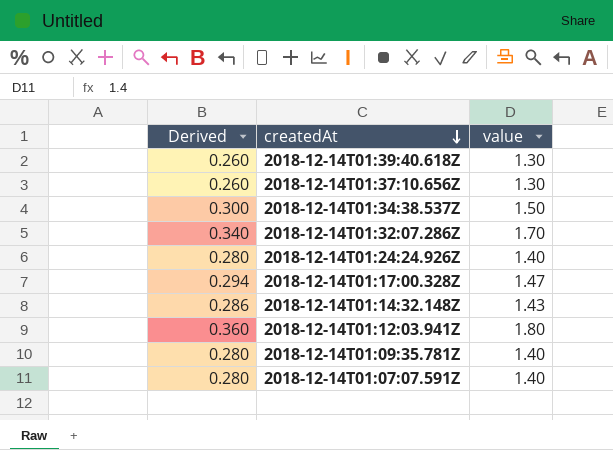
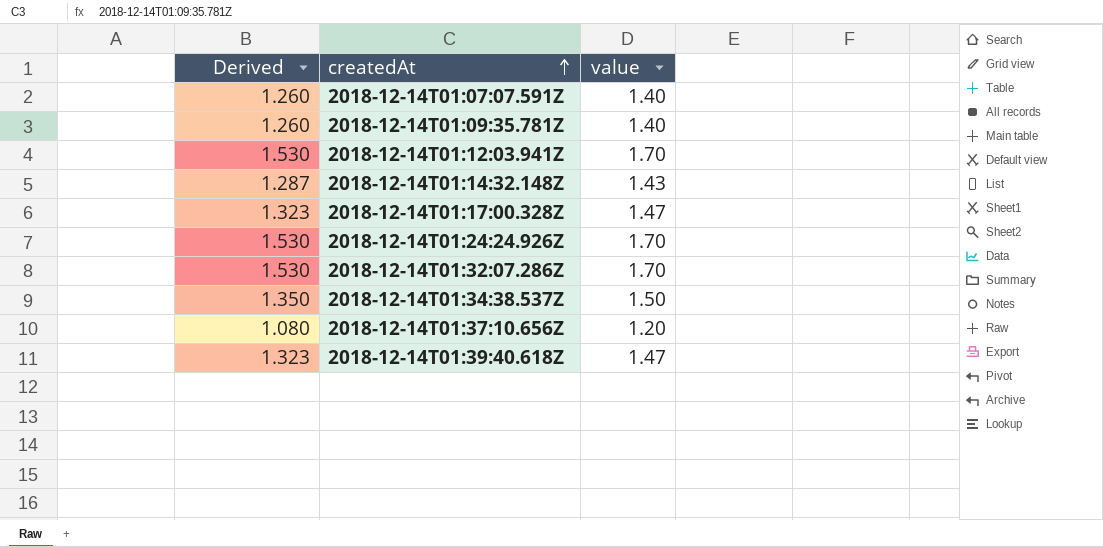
row order: createdAt descending -> createdAt ascending
column Derived | formula: [value] * 0.2 -> [value] * 0.9
2018-12-14T01:12:03.941Z | value: 1.80 -> 1.70
2018-12-14T01:24:24.926Z | value: 1.40 -> 1.70
2018-12-14T01:37:10.656Z | value: 1.30 -> 1.20
2018-12-14T01:39:40.618Z | value: 1.30 -> 1.47

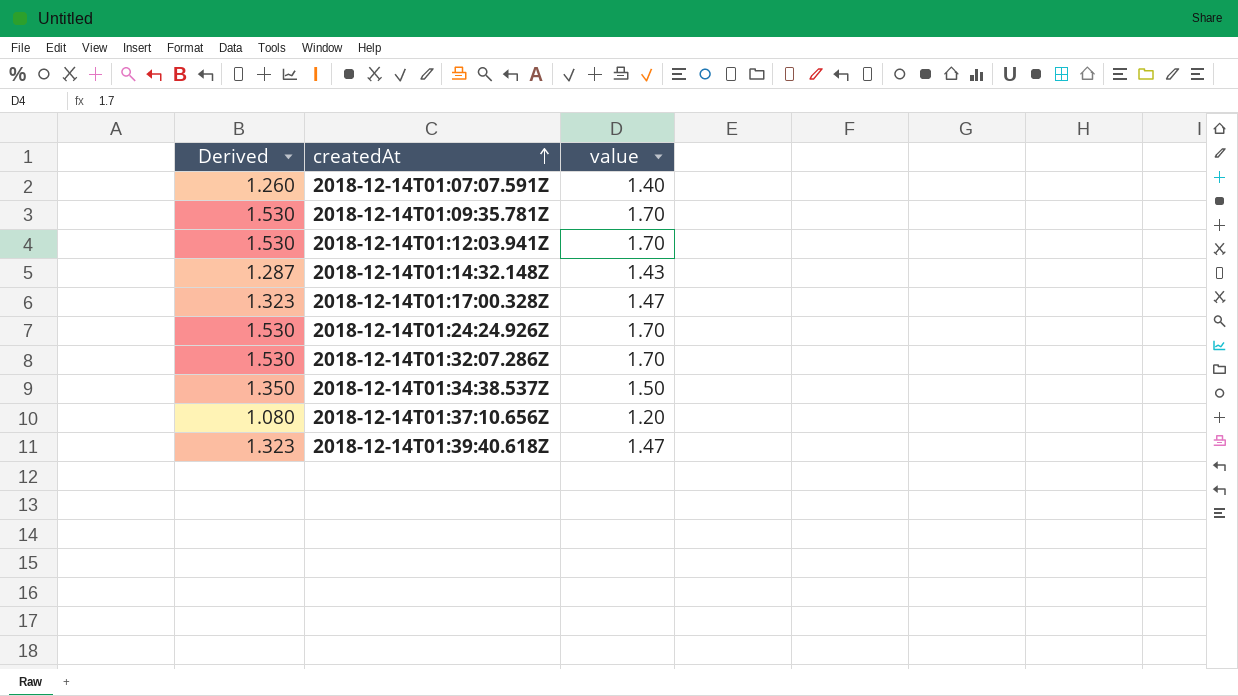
2018-12-14T01:09:35.781Z | Derived: 1.260 -> 1.530
2018-12-14T01:09:35.781Z | value: 1.40 -> 1.70

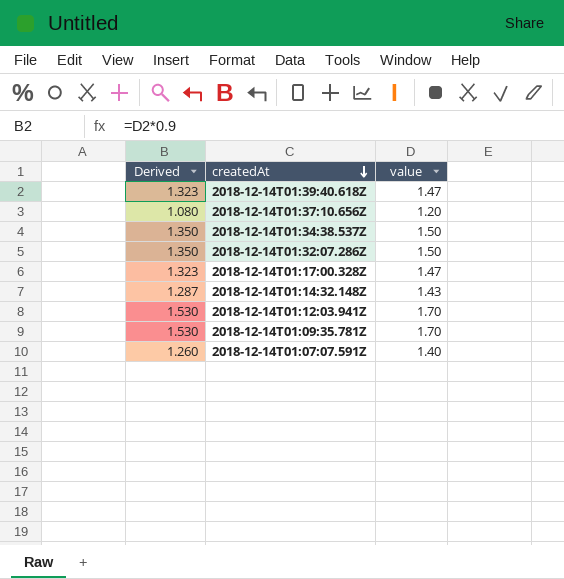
row order: createdAt ascending -> createdAt descending
row 2018-12-14T01:24:24.926Z: 1.530 | 1.70 -> none
2018-12-14T01:32:07.286Z | Derived: 1.530 -> 1.350
2018-12-14T01:32:07.286Z | value: 1.70 -> 1.50

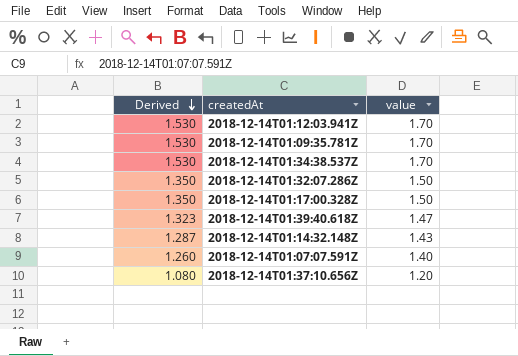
row order: createdAt descending -> Derived descending
2018-12-14T01:34:38.537Z | Derived: 1.350 -> 1.530
2018-12-14T01:34:38.537Z | value: 1.50 -> 1.70
2018-12-14T01:17:00.328Z | Derived: 1.323 -> 1.350
2018-12-14T01:17:00.328Z | value: 1.47 -> 1.50

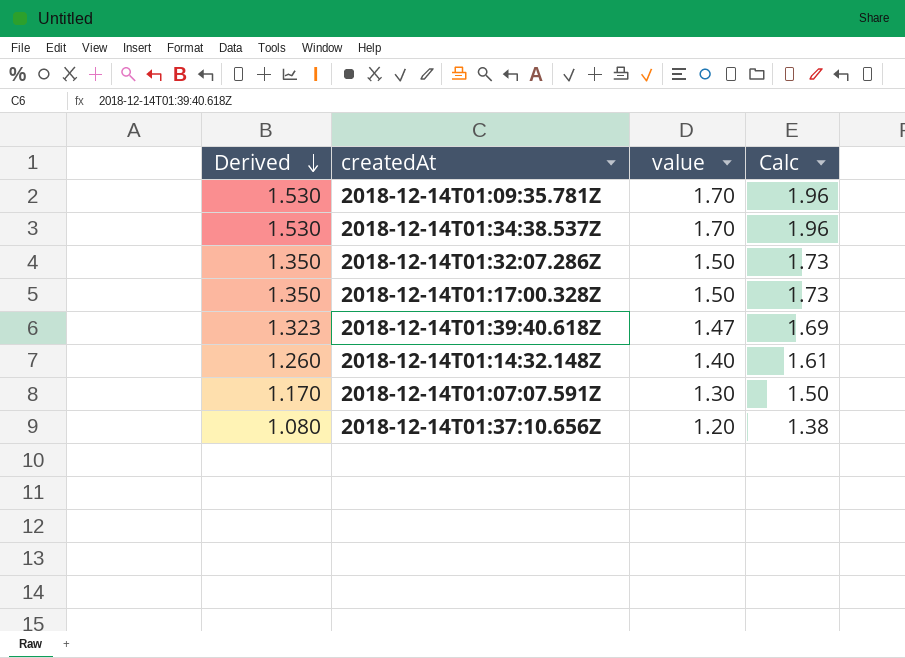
column Calc | formula: none -> [value] * 1.15
row 2018-12-14T01:12:03.941Z: 1.530 | 1.70 -> none
2018-12-14T01:14:32.148Z | Derived: 1.287 -> 1.260
2018-12-14T01:14:32.148Z | value: 1.43 -> 1.40
2018-12-14T01:07:07.591Z | Derived: 1.260 -> 1.170
2018-12-14T01:07:07.591Z | value: 1.40 -> 1.30

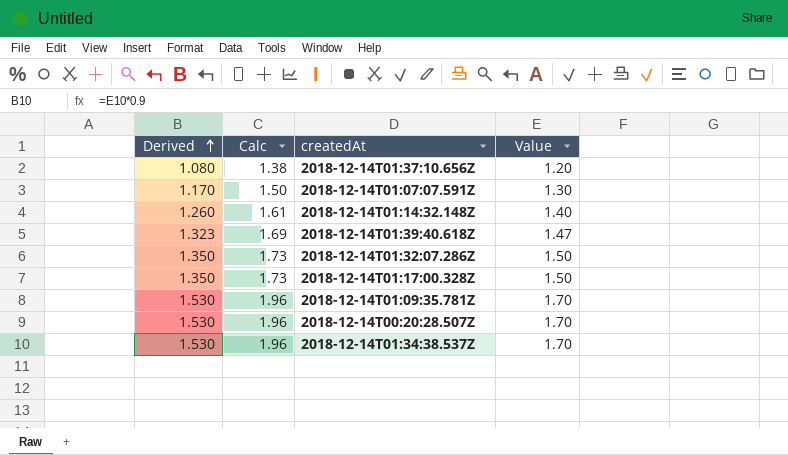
row order: Derived descending -> Derived ascending
column Calc | position: 4 -> 2
column name: value -> Value
row 2018-12-14T00:20:28.507Z: none -> 1.530 | 1.96 | 1.70

